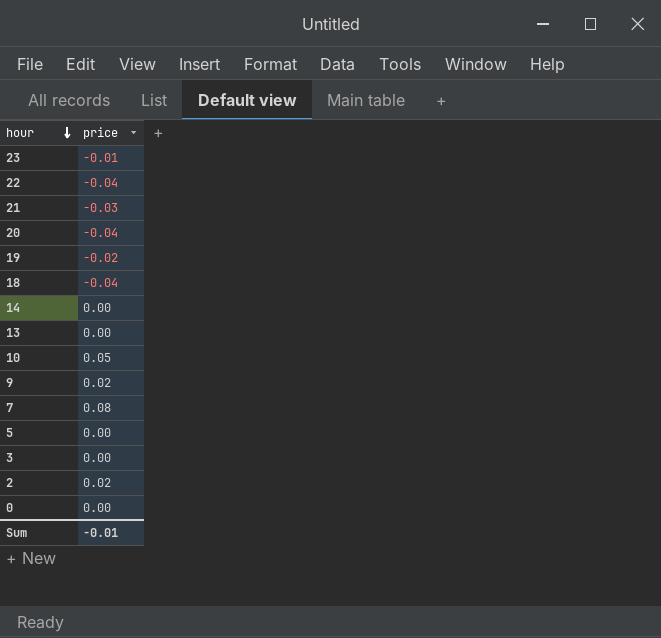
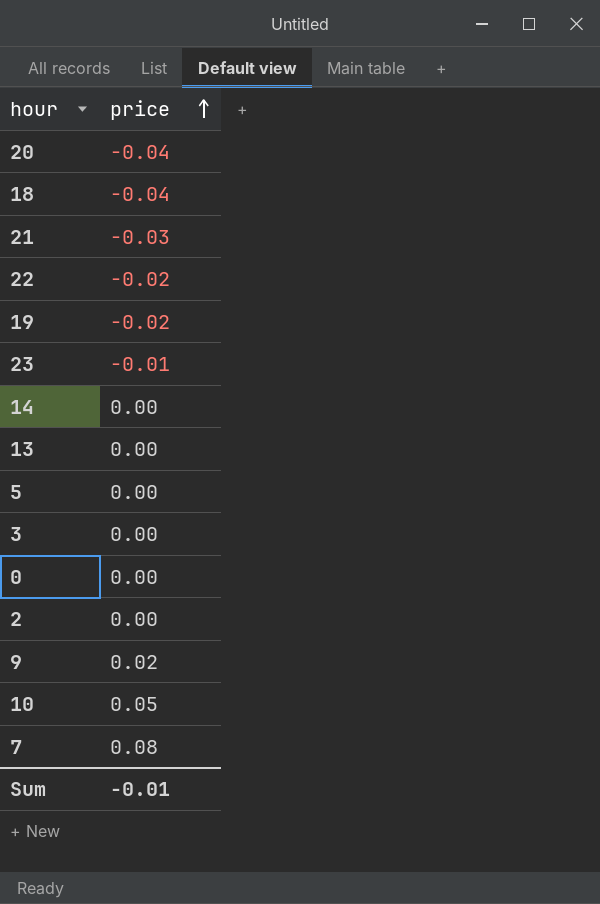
row order: hour descending -> price ascending
22 | price: -0.04 -> -0.02
2 | price: 0.02 -> 0.00

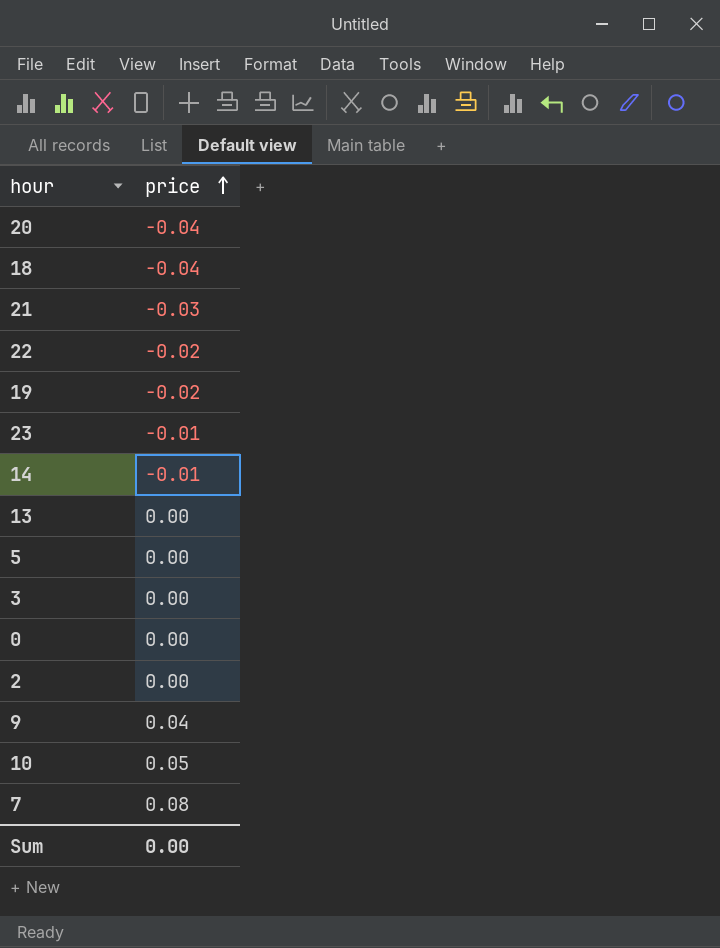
14 | price: 0.00 -> -0.01
9 | price: 0.02 -> 0.04
Sum | price: -0.01 -> 0.00

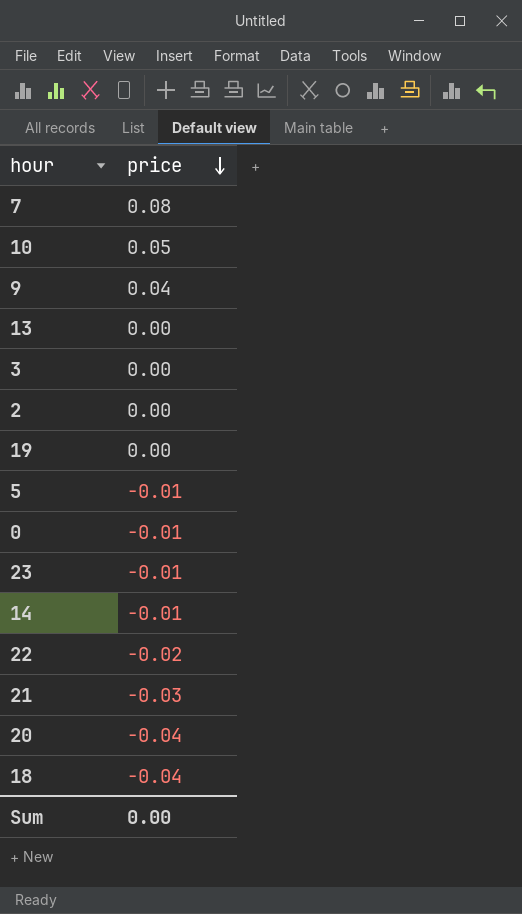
row order: price ascending -> price descending
19 | price: -0.02 -> 0.00
5 | price: 0.00 -> -0.01
0 | price: 0.00 -> -0.01

